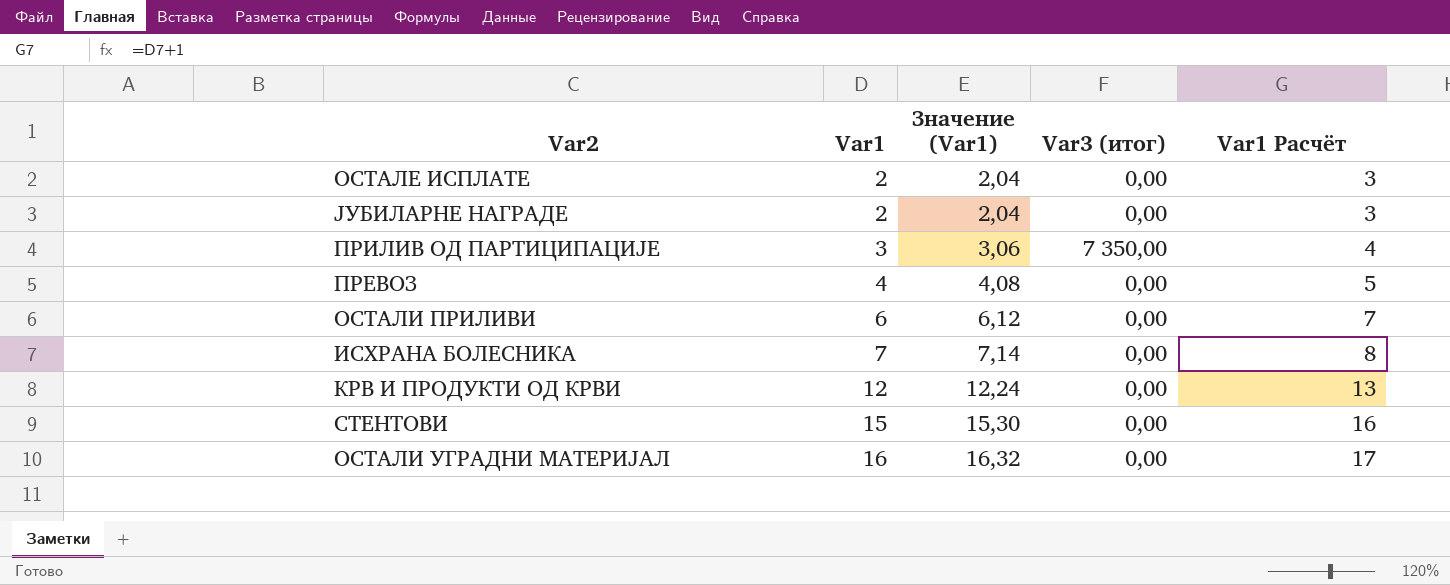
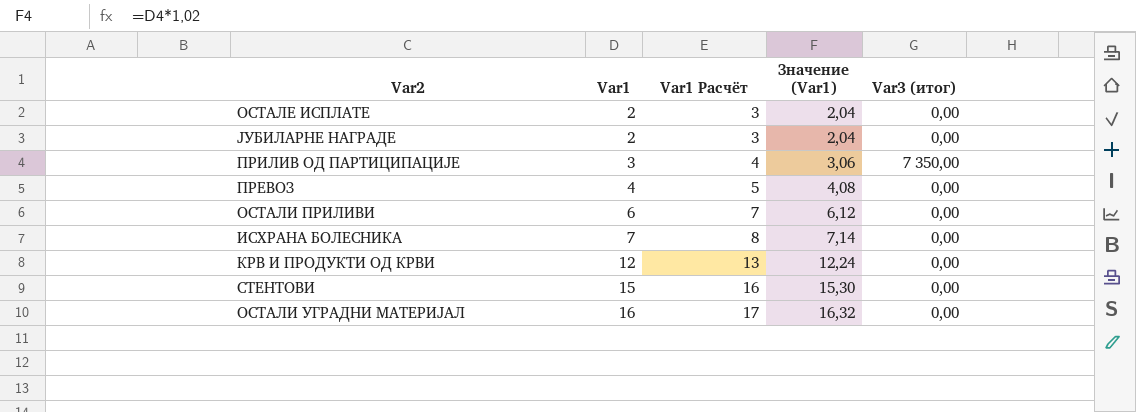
column Var1 Расчёт | position: 5 -> 3

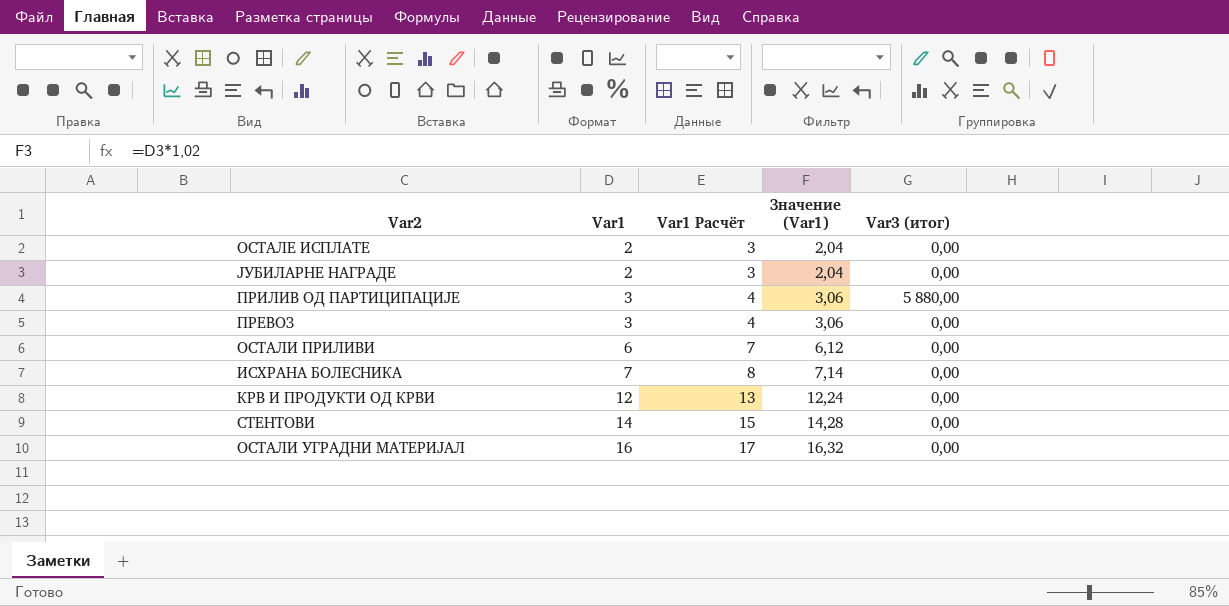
ПРИЛИВ ОД ПАРТИЦИПАЦИЈЕ | Var3 (итог): 7 350,00 -> 5 880,00
ПРЕВОЗ | Var1: 4 -> 3
ПРЕВОЗ | Var1 Расчёт: 5 -> 4
ПРЕВОЗ | Значение (Var1): 4,08 -> 3,06
СТЕНТОВИ | Var1: 15 -> 14
СТЕНТОВИ | Var1 Расчёт: 16 -> 15
СТЕНТОВИ | Значение (Var1): 15,30 -> 14,28

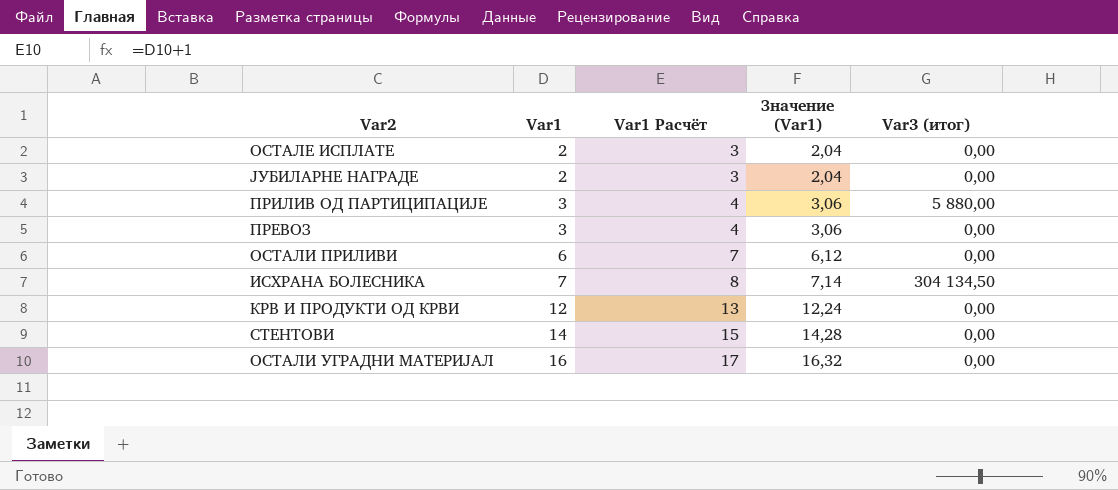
ИСХРАНА БОЛЕСНИКА | Var3 (итог): 0,00 -> 304 134,50

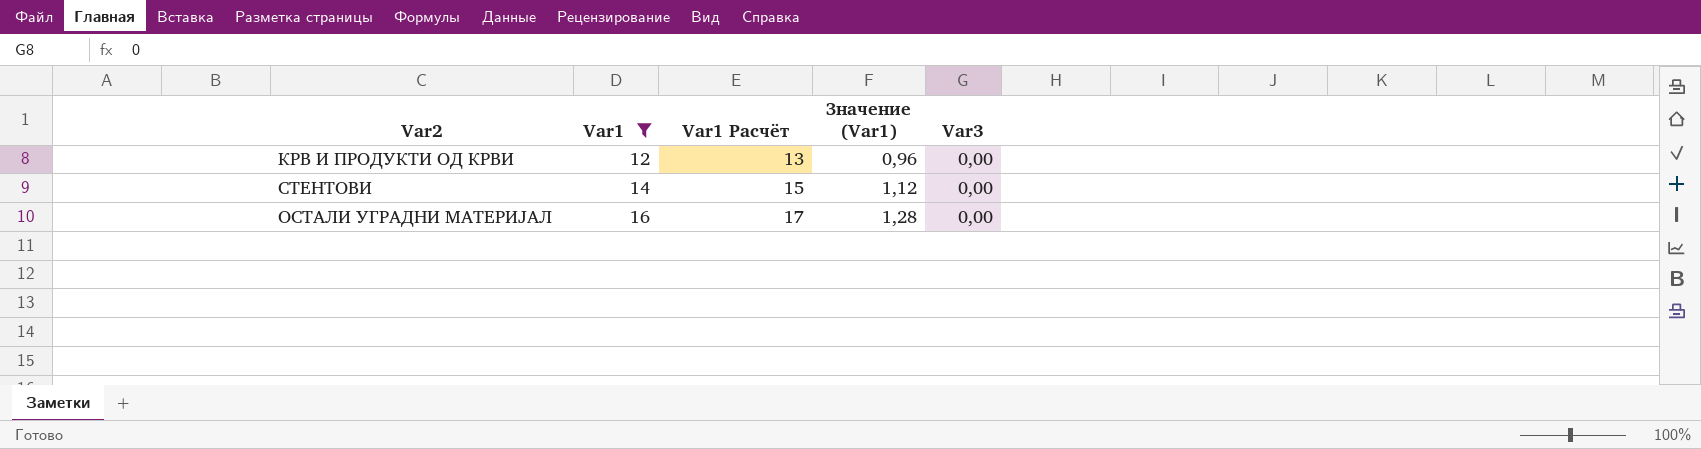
filter: none -> Var1 >= 12
column Значение (Var1) | formula: [Var1] * 1,02 -> [Var1] * 0,08
column name: Var3 (итог) -> Var3

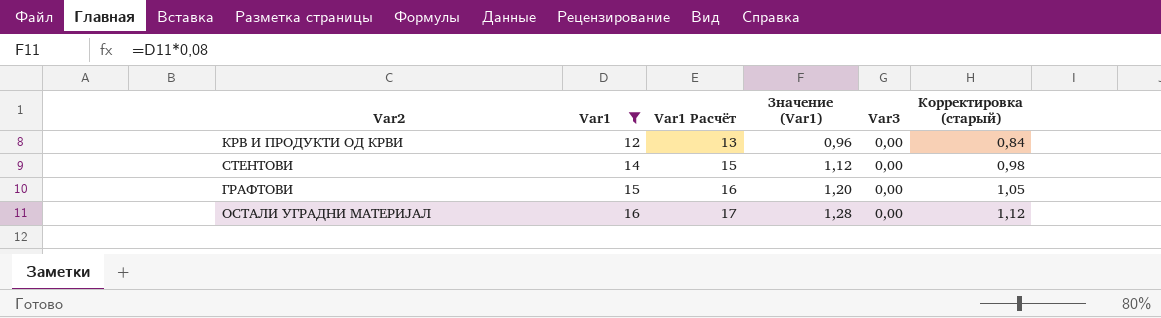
column Корректировка (старый) | formula: none -> [Var1] * 0,07
row ГРАФТОВИ: none -> 15 | 16 | 1,20 | 0,00 | 1,05

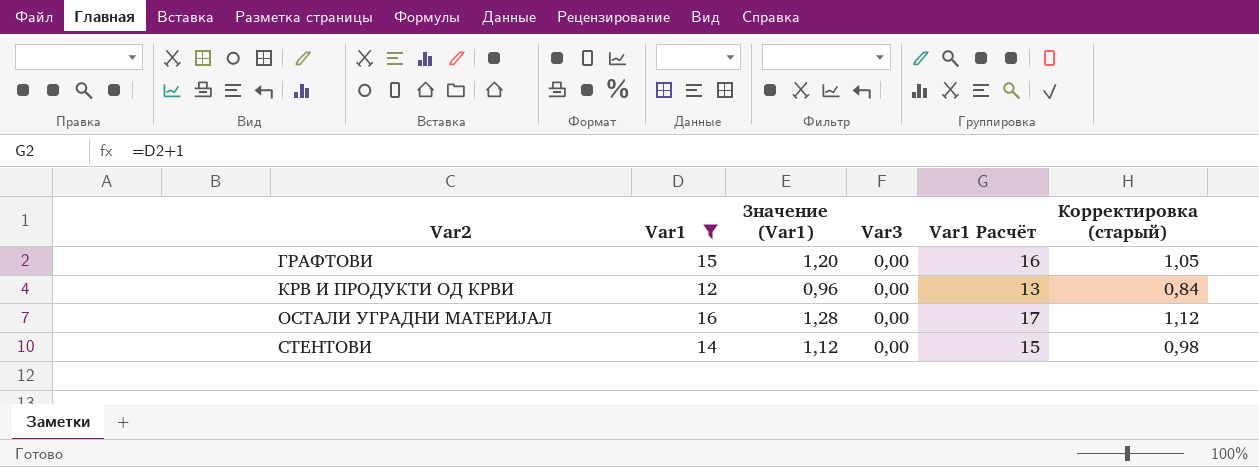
row order: Var1 ascending -> Var2 ascending
column Var1 Расчёт | position: 3 -> 5

